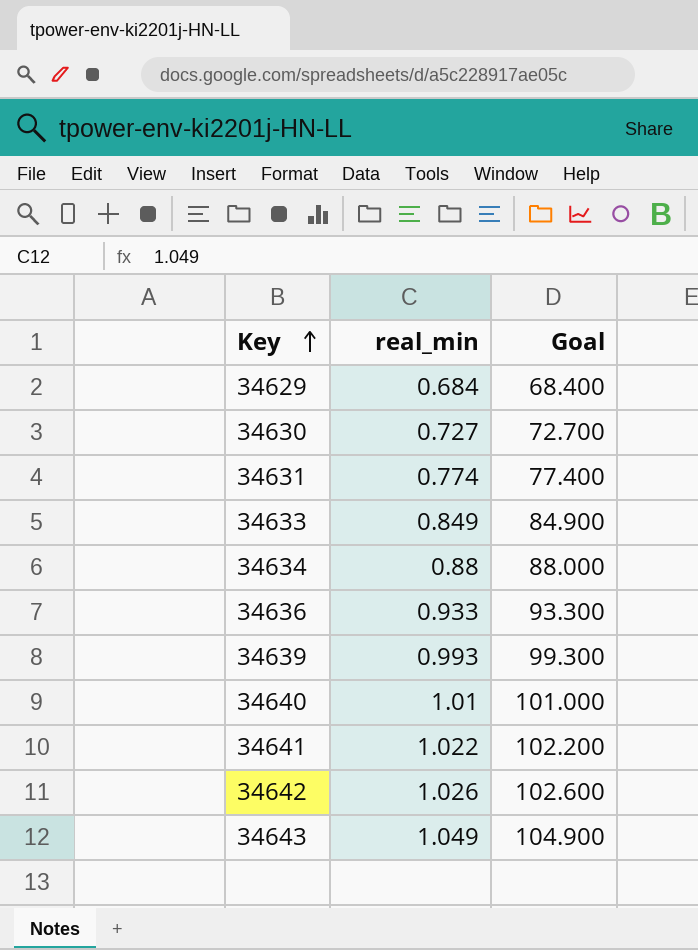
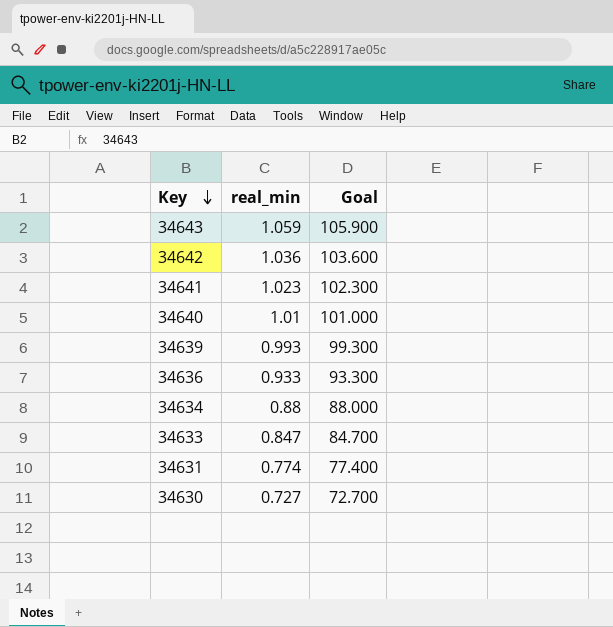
row order: Key ascending -> Key descending
row 34629: 0.684 | 68.400 -> none
34643 | real_min: 1.049 -> 1.059
34643 | Goal: 104.900 -> 105.900
34642 | real_min: 1.026 -> 1.036
34642 | Goal: 102.600 -> 103.600
34641 | real_min: 1.022 -> 1.023
34641 | Goal: 102.200 -> 102.300
34633 | real_min: 0.849 -> 0.847
34633 | Goal: 84.900 -> 84.700

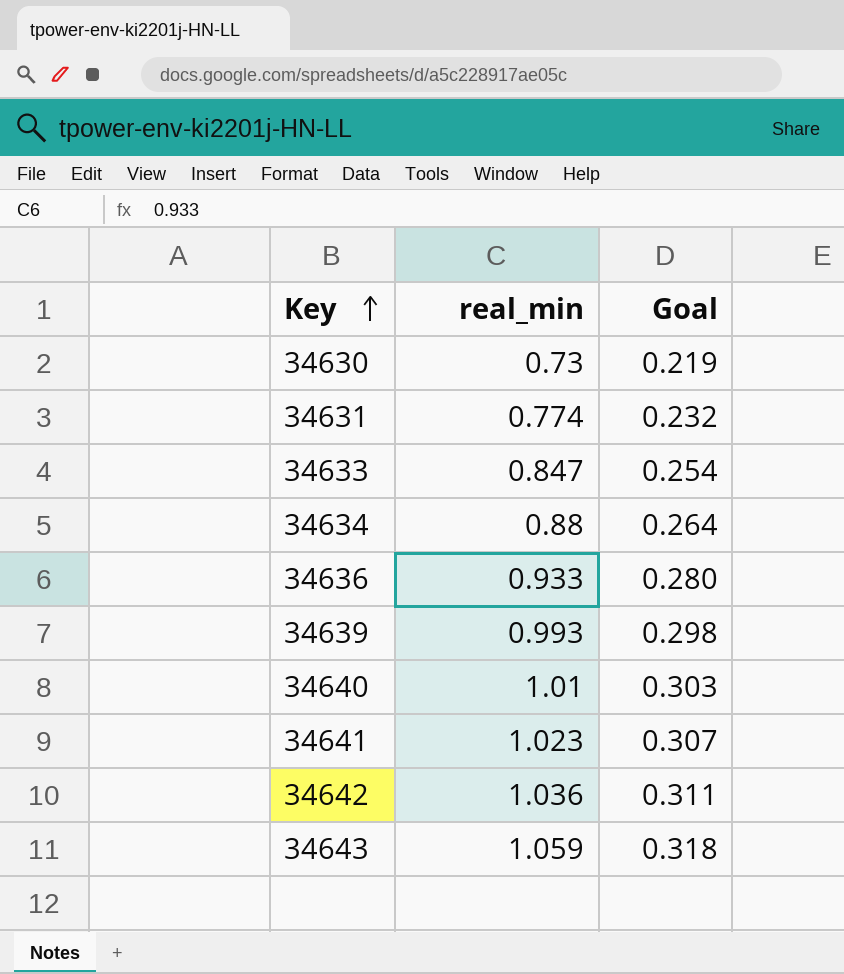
row order: Key descending -> Key ascending
column Goal | formula: [real_min] * 100 -> [real_min] * 0.3
34630 | real_min: 0.727 -> 0.73

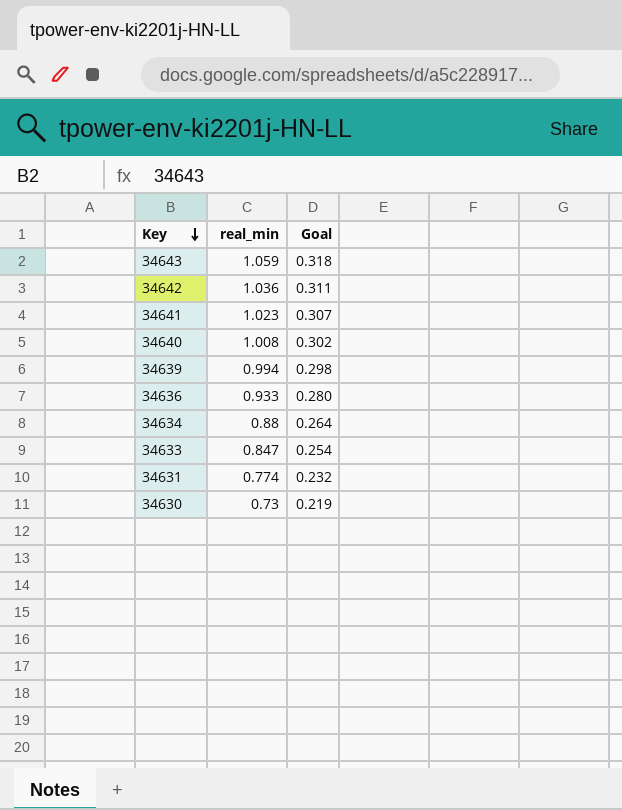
row order: Key ascending -> Key descending
34640 | real_min: 1.01 -> 1.008
34640 | Goal: 0.303 -> 0.302
34639 | real_min: 0.993 -> 0.994

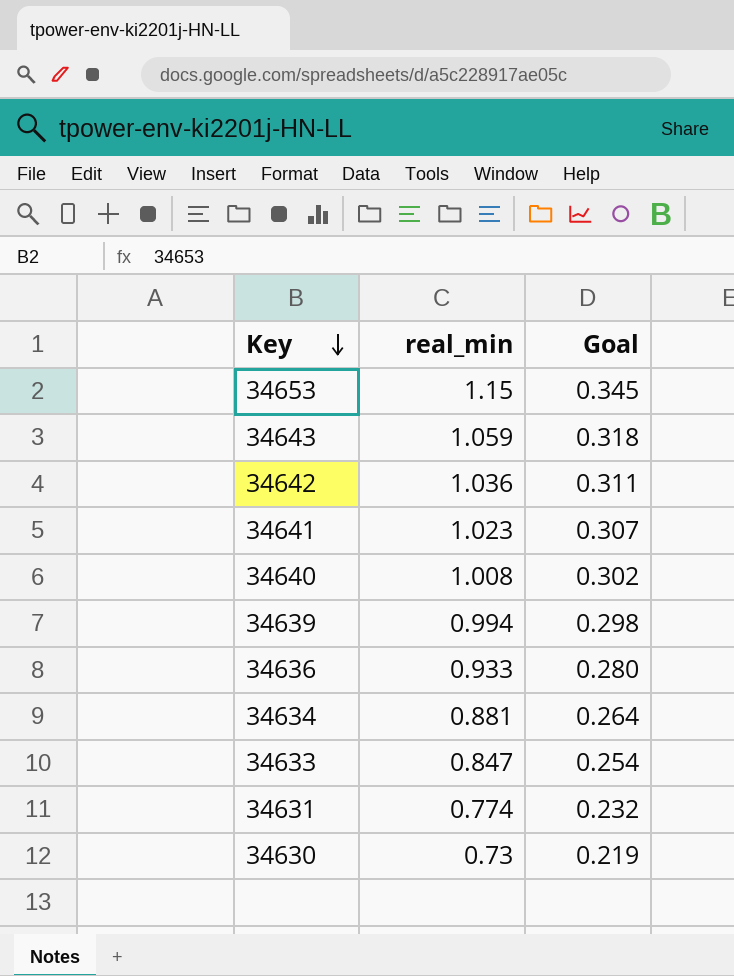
row 34653: none -> 1.15 | 0.345
34634 | real_min: 0.88 -> 0.881

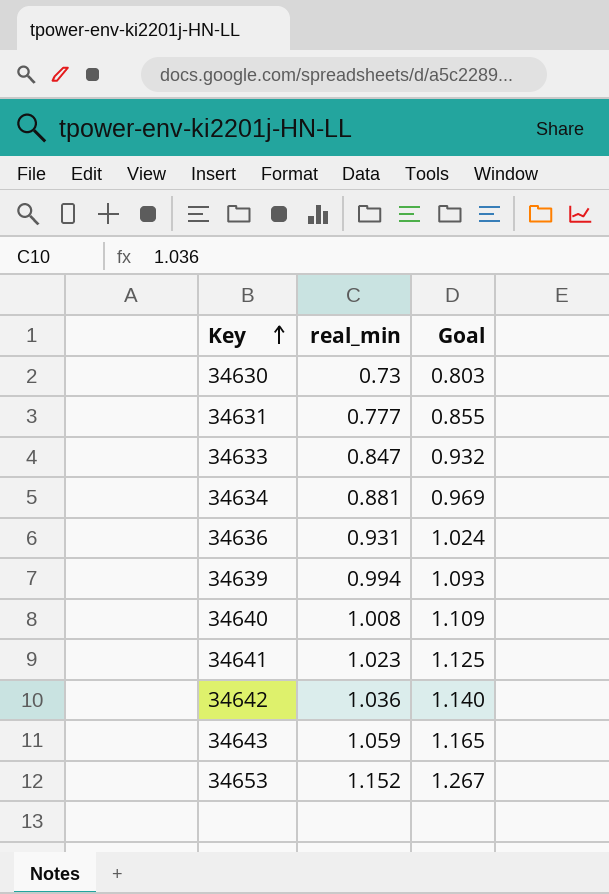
row order: Key descending -> Key ascending
column Goal | formula: [real_min] * 0.3 -> [real_min] * 1.1
34631 | real_min: 0.774 -> 0.777
34636 | real_min: 0.933 -> 0.931
34653 | real_min: 1.15 -> 1.152

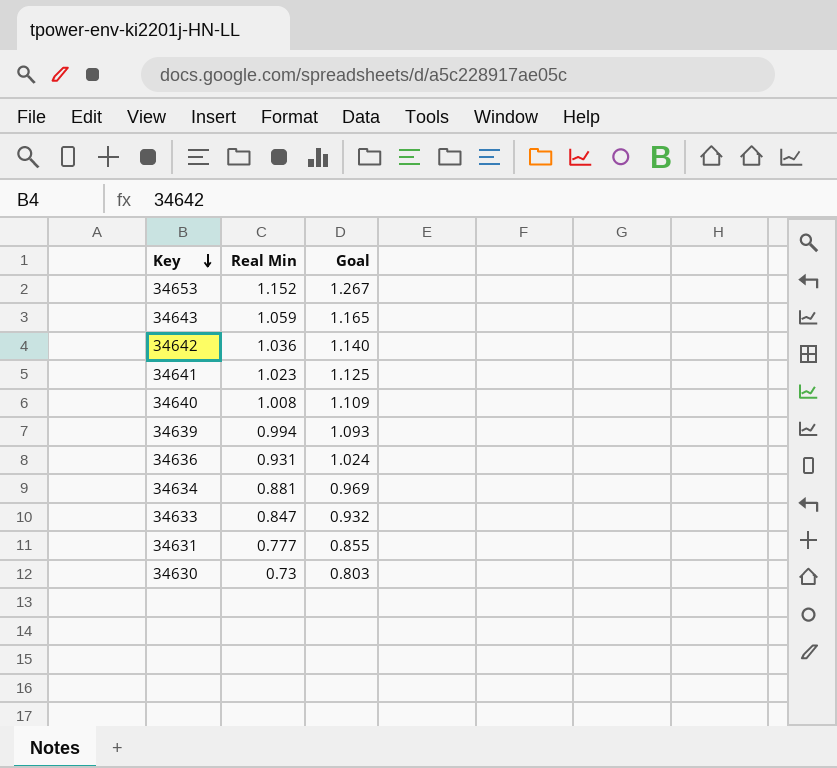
row order: Key ascending -> Key descending
column name: real_min -> Real Min

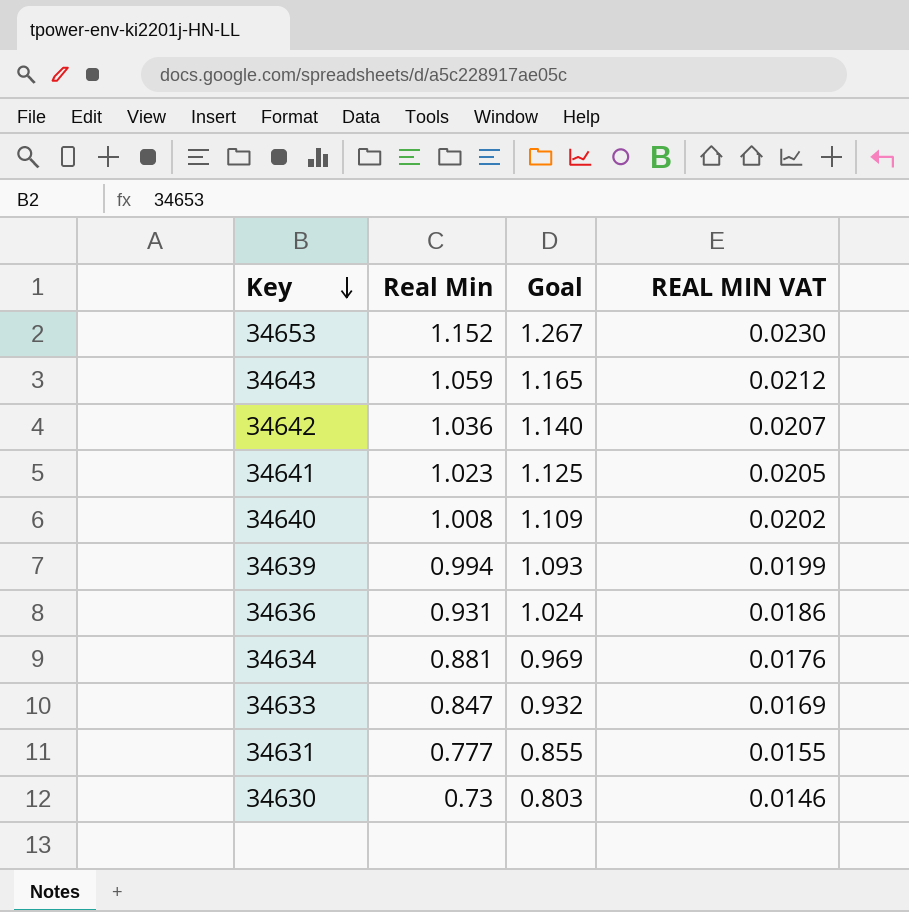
column REAL MIN VAT | formula: none -> [Real Min] * 0.02

